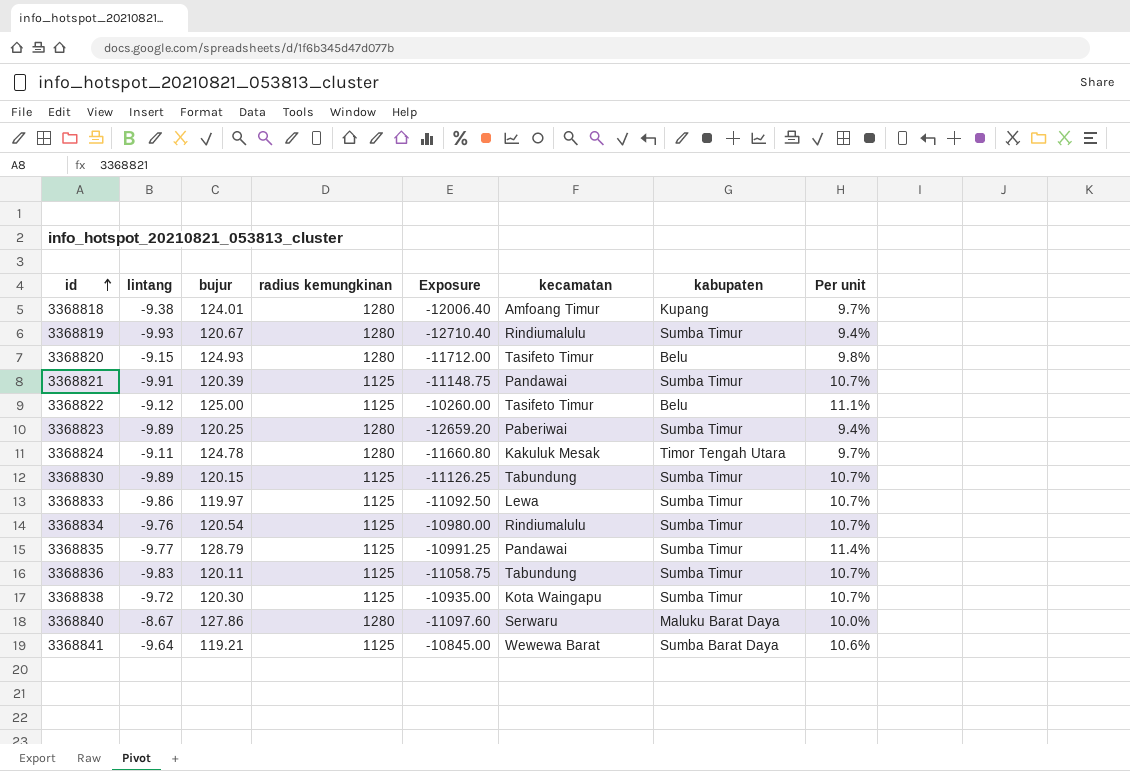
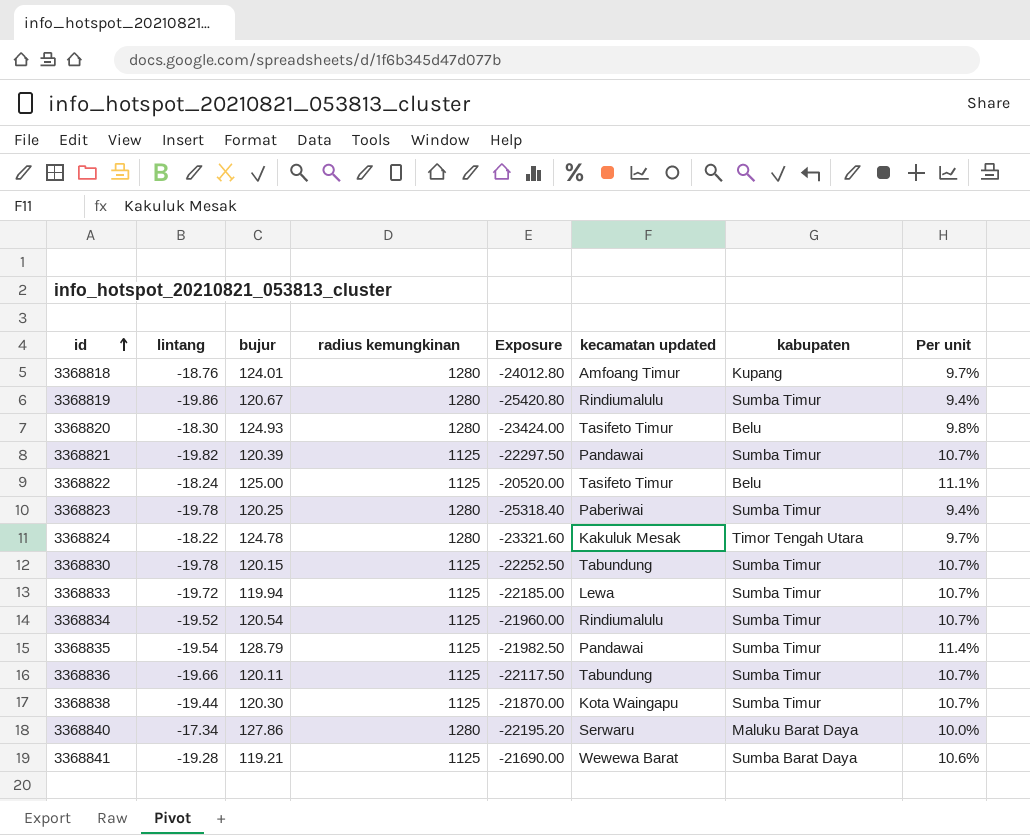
column name: kecamatan -> kecamatan updated
3368818 | lintang: -9.38 -> -18.76
3368818 | Exposure: -12006.40 -> -24012.80
3368819 | lintang: -9.93 -> -19.86
3368819 | Exposure: -12710.40 -> -25420.80
3368820 | lintang: -9.15 -> -18.30
3368820 | Exposure: -11712.00 -> -23424.00
3368821 | lintang: -9.91 -> -19.82
3368821 | Exposure: -11148.75 -> -22297.50
3368822 | lintang: -9.12 -> -18.24
3368822 | Exposure: -10260.00 -> -20520.00
3368823 | lintang: -9.89 -> -19.78
3368823 | Exposure: -12659.20 -> -25318.40
3368824 | lintang: -9.11 -> -18.22
3368824 | Exposure: -11660.80 -> -23321.60
3368830 | lintang: -9.89 -> -19.78
3368830 | Exposure: -11126.25 -> -22252.50
3368833 | lintang: -9.86 -> -19.72
3368833 | bujur: 119.97 -> 119.94
3368833 | Exposure: -11092.50 -> -22185.00
3368834 | lintang: -9.76 -> -19.52
3368834 | Exposure: -10980.00 -> -21960.00
3368835 | lintang: -9.77 -> -19.54
3368835 | Exposure: -10991.25 -> -21982.50
3368836 | lintang: -9.83 -> -19.66
3368836 | Exposure: -11058.75 -> -22117.50
3368838 | lintang: -9.72 -> -19.44
3368838 | Exposure: -10935.00 -> -21870.00
3368840 | lintang: -8.67 -> -17.34
3368840 | Exposure: -11097.60 -> -22195.20
3368841 | lintang: -9.64 -> -19.28
3368841 | Exposure: -10845.00 -> -21690.00

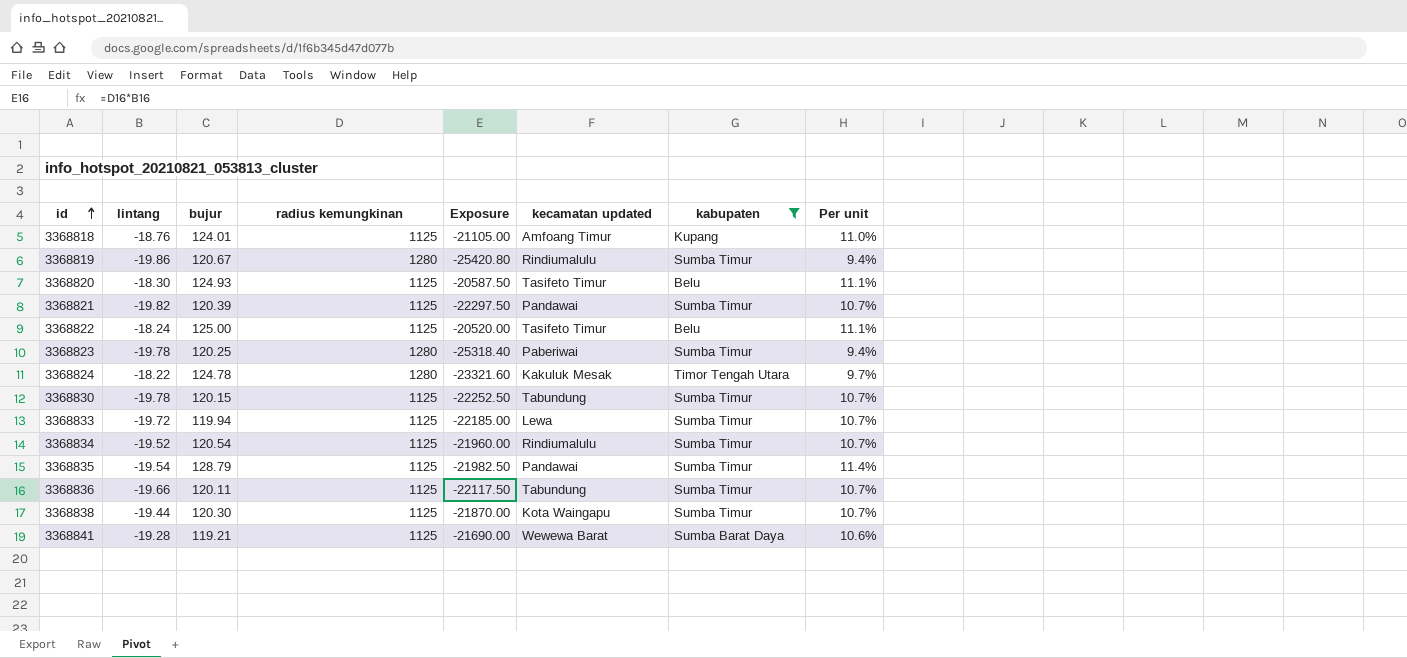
filter: none -> kabupaten != Maluku Barat Daya
3368818 | radius kemungkinan: 1280 -> 1125
3368818 | Exposure: -24012.80 -> -21105.00
3368818 | Per unit: 9.7% -> 11.0%
3368820 | radius kemungkinan: 1280 -> 1125
3368820 | Exposure: -23424.00 -> -20587.50
3368820 | Per unit: 9.8% -> 11.1%

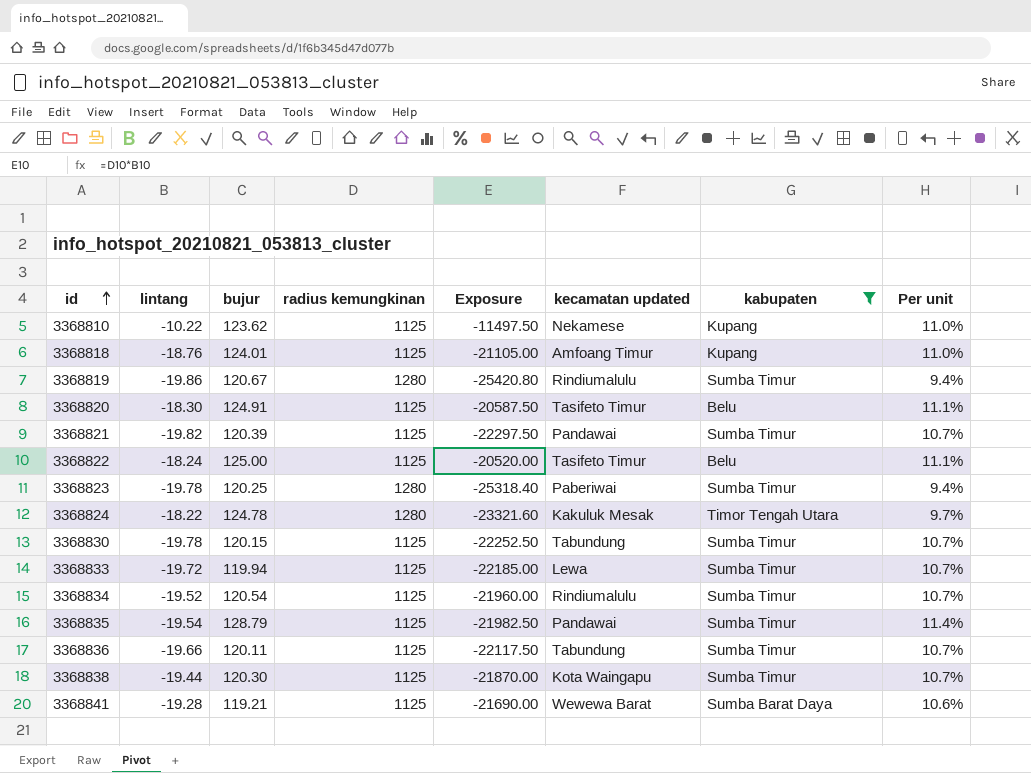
row 3368810: none -> -10.22 | 123.62 | 1125 | -11497.50 | Nekamese | Kupang | 11.0%
3368820 | bujur: 124.93 -> 124.91

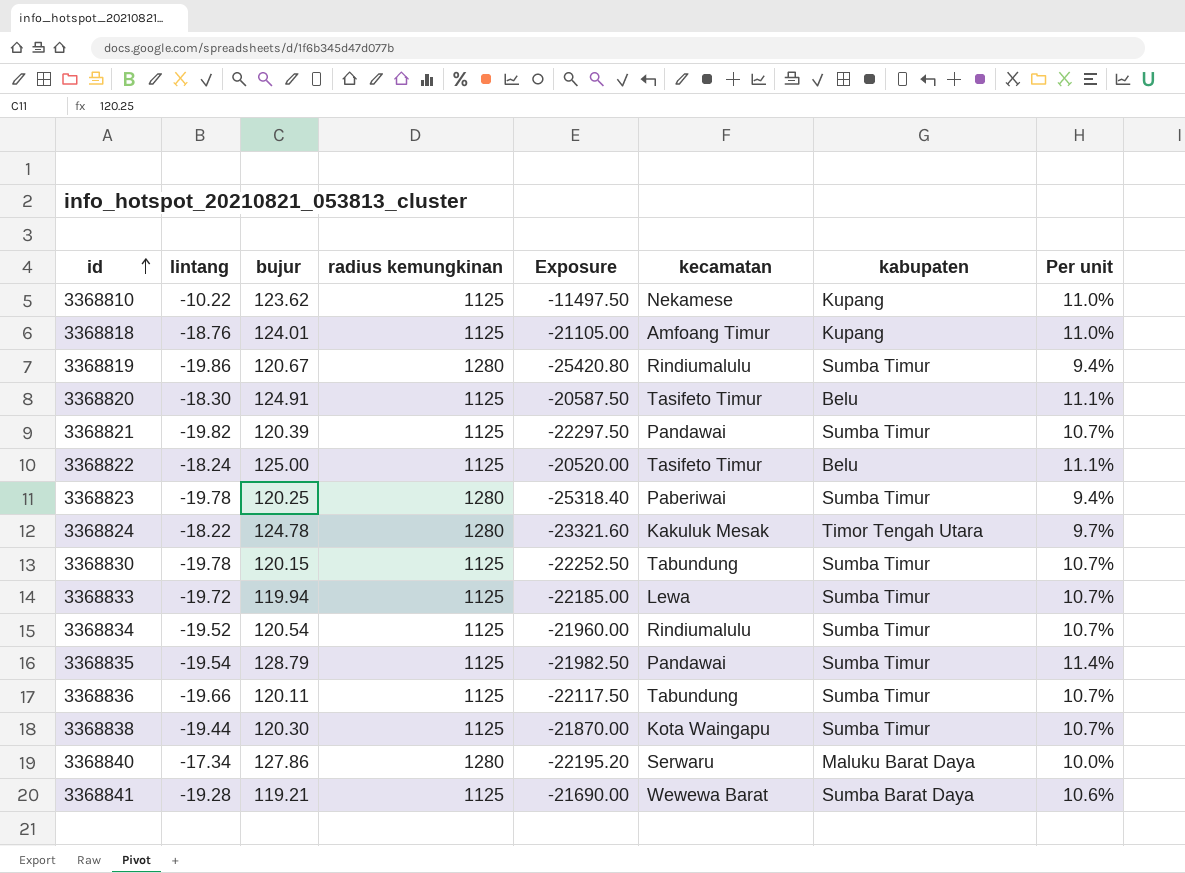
filter: kabupaten != Maluku Barat Daya -> none
column name: kecamatan updated -> kecamatan

